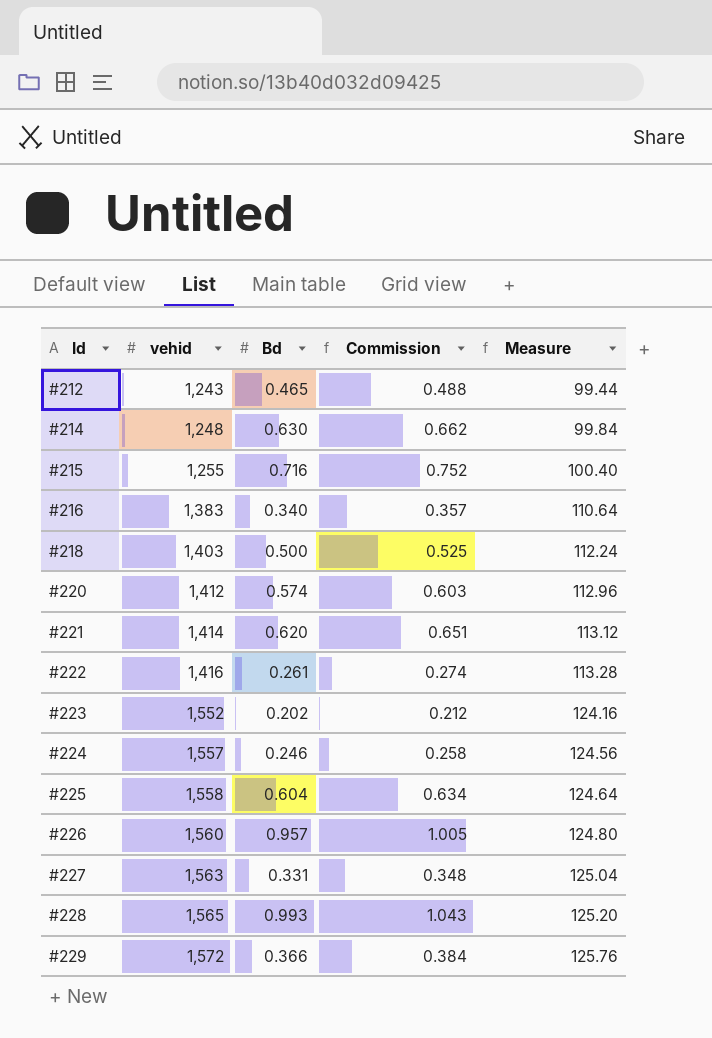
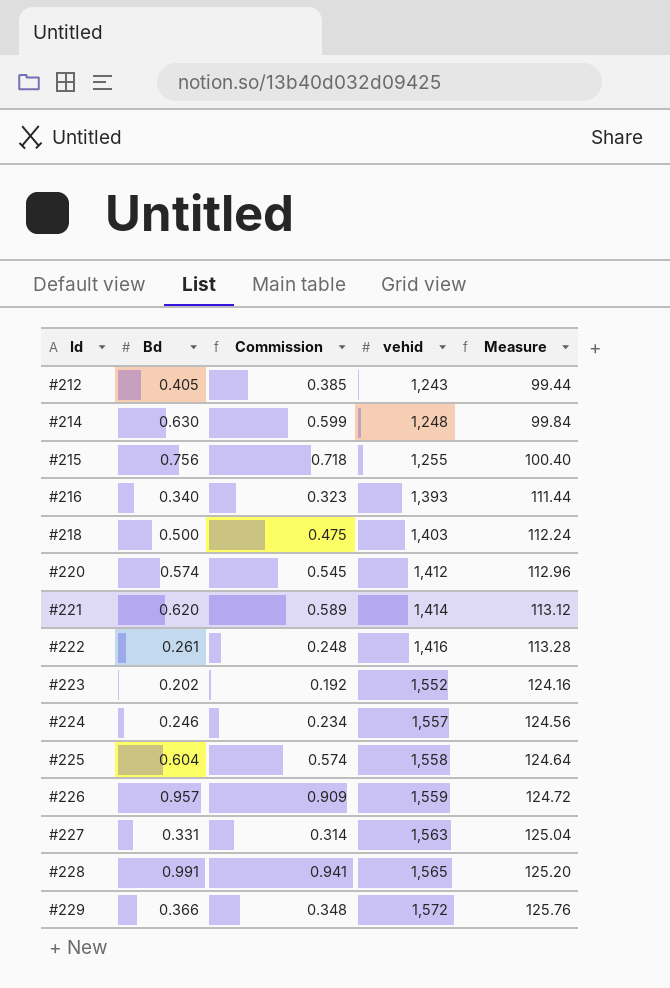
column Commission | formula: [Bd] * 1.05 -> [Bd] * 0.95
column vehid | position: 2 -> 4
#212 | Bd: 0.465 -> 0.405
#215 | Bd: 0.716 -> 0.756
#216 | vehid: 1,383 -> 1,393
#216 | Measure: 110.64 -> 111.44
#226 | vehid: 1,560 -> 1,559
#226 | Measure: 124.80 -> 124.72
#228 | Bd: 0.993 -> 0.991

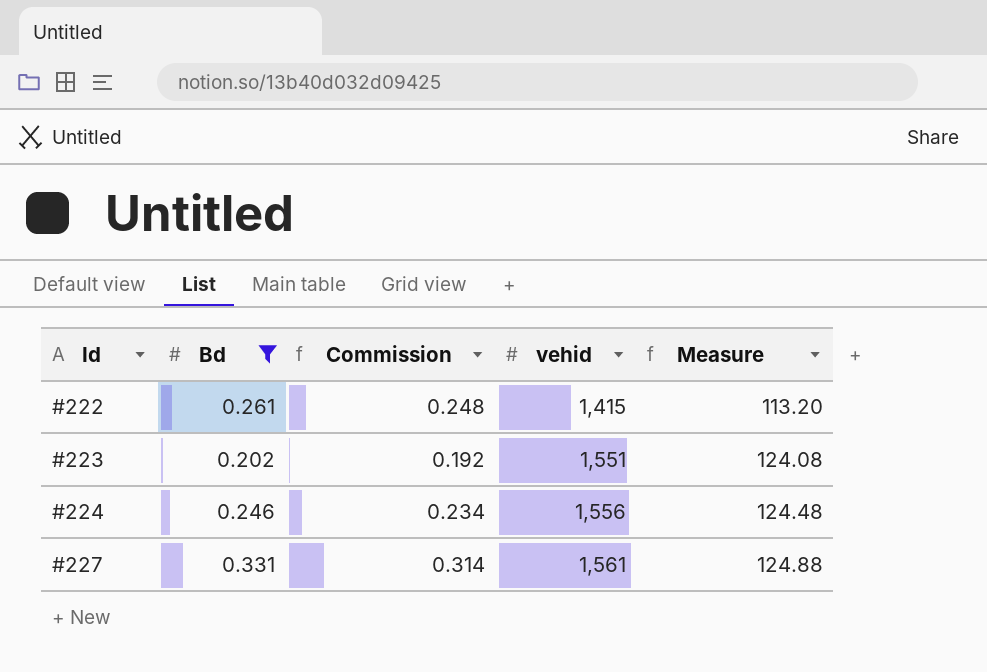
filter: none -> Bd <= 0.331
#222 | vehid: 1,416 -> 1,415
#222 | Measure: 113.28 -> 113.20
#223 | vehid: 1,552 -> 1,551
#223 | Measure: 124.16 -> 124.08
#224 | vehid: 1,557 -> 1,556
#224 | Measure: 124.56 -> 124.48
#227 | vehid: 1,563 -> 1,561
#227 | Measure: 125.04 -> 124.88

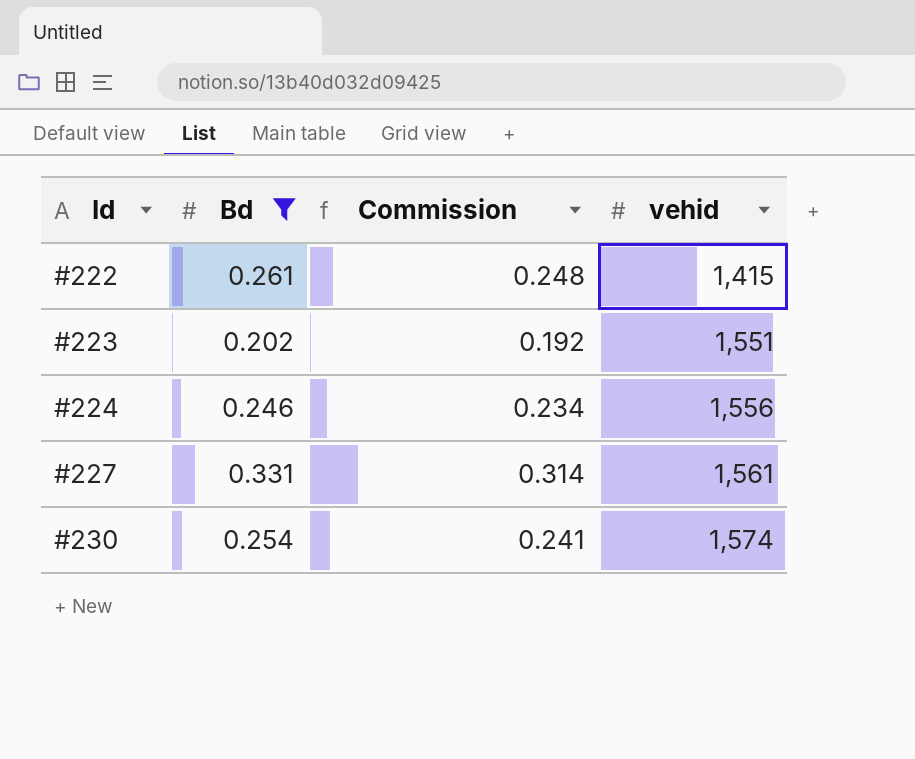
column Measure | formula: [vehid] * 0.08 -> none
row #230: none -> 0.254 | 0.241 | 1,574

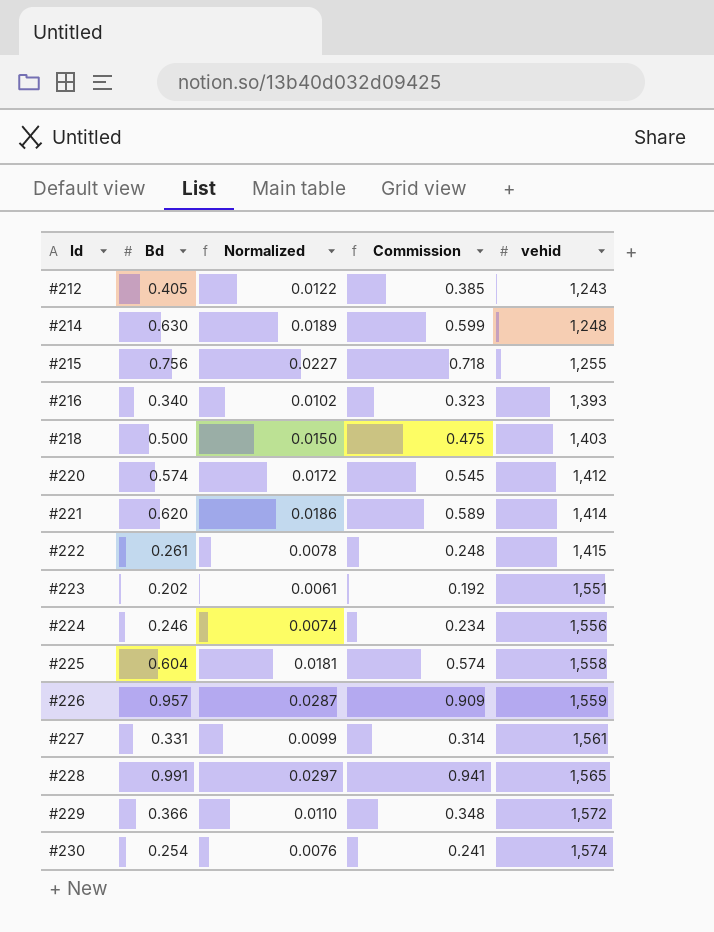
filter: Bd <= 0.331 -> none
column Normalized | formula: none -> [Bd] * 0.03

